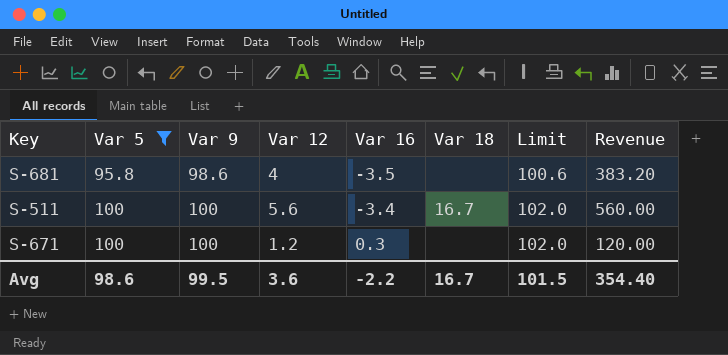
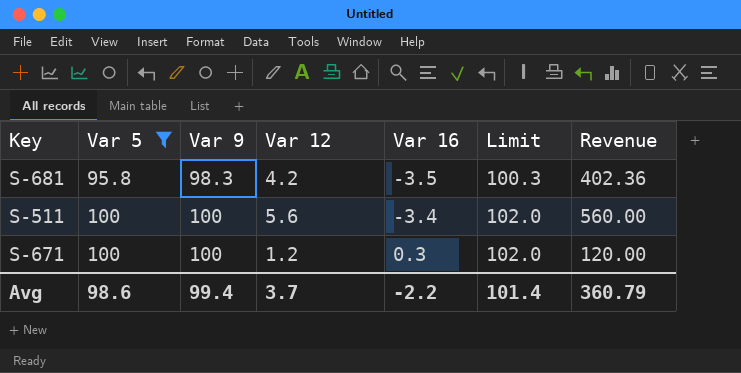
column Var 18 | position: 6 -> none
S-681 | Var 9: 98.6 -> 98.3
S-681 | Var 12: 4 -> 4.2
S-681 | Limit: 100.6 -> 100.3
S-681 | Revenue: 383.20 -> 402.36
Avg | Var 9: 99.5 -> 99.4
Avg | Var 12: 3.6 -> 3.7
Avg | Limit: 101.5 -> 101.4
Avg | Revenue: 354.40 -> 360.79

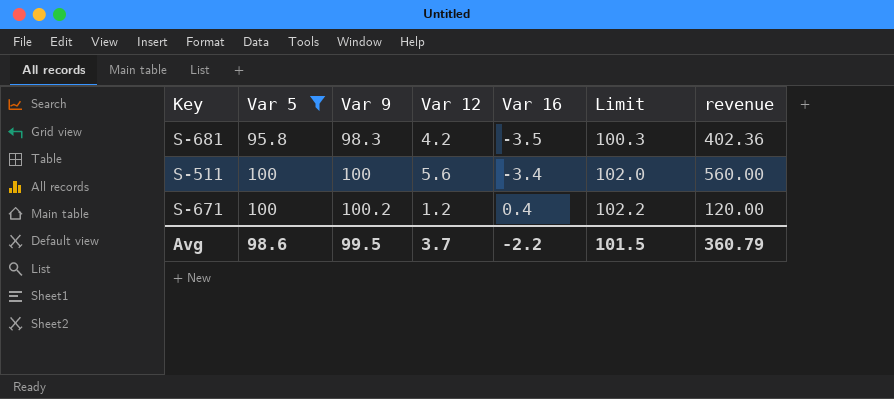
column name: Revenue -> revenue
S-671 | Var 9: 100 -> 100.2
S-671 | Var 16: 0.3 -> 0.4
S-671 | Limit: 102.0 -> 102.2
Avg | Var 9: 99.4 -> 99.5
Avg | Limit: 101.4 -> 101.5

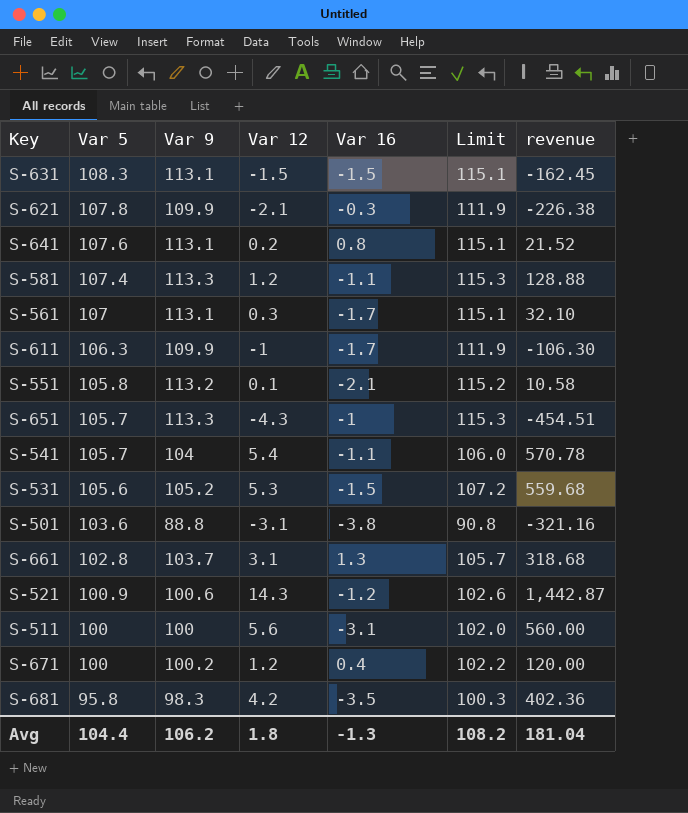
filter: Var 5 <= 100 -> none
row order: Var 5 ascending -> Var 5 descending
S-511 | Var 16: -3.4 -> -3.1
Avg | Var 5: 98.6 -> 104.4
Avg | Var 9: 99.5 -> 106.2
Avg | Var 12: 3.7 -> 1.8
Avg | Var 16: -2.2 -> -1.3
Avg | Limit: 101.5 -> 108.2
Avg | revenue: 360.79 -> 181.04

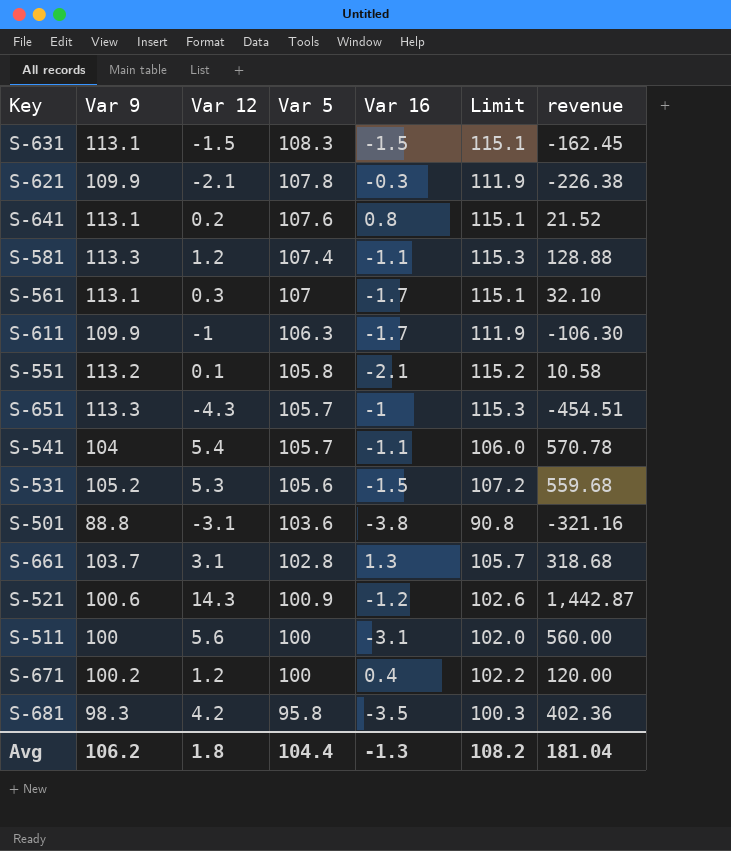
column Var 5 | position: 2 -> 4

